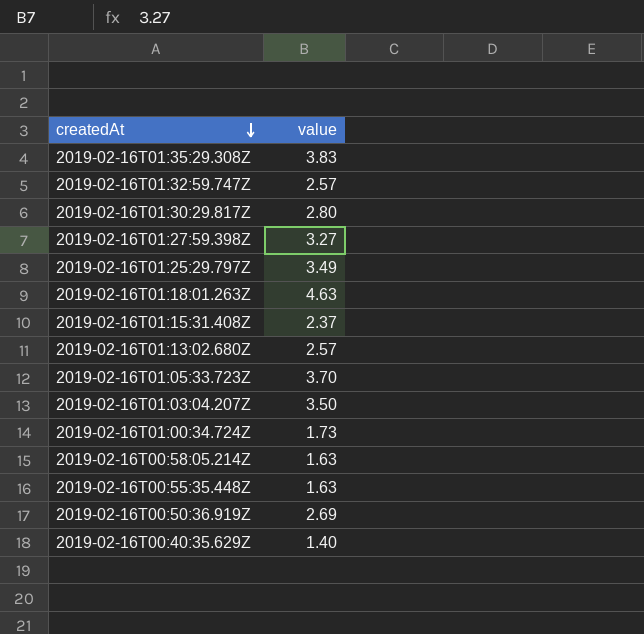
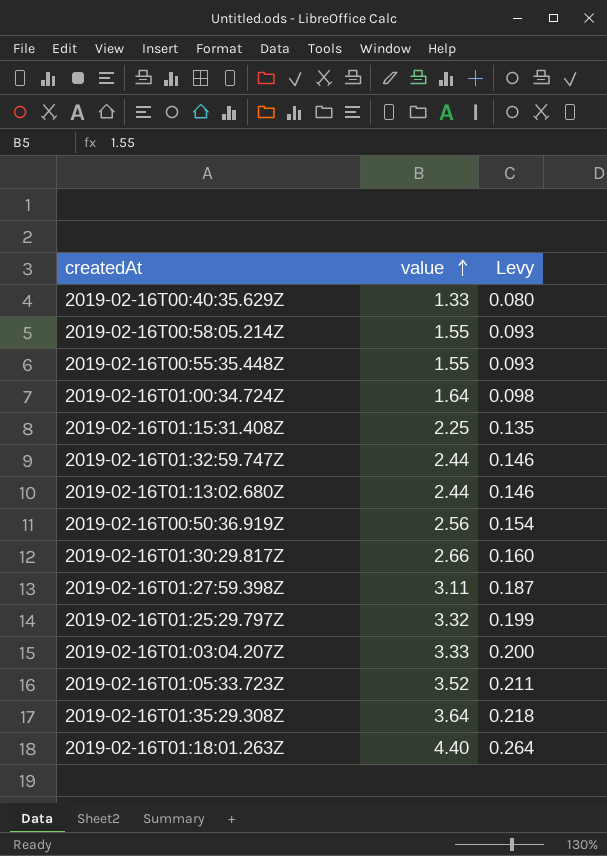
row order: createdAt descending -> value ascending
column Levy | formula: none -> [value] * 0.06
2019-02-16T00:40:35.629Z | value: 1.40 -> 1.33
2019-02-16T00:58:05.214Z | value: 1.63 -> 1.55
2019-02-16T00:55:35.448Z | value: 1.63 -> 1.55
2019-02-16T01:00:34.724Z | value: 1.73 -> 1.64
2019-02-16T01:15:31.408Z | value: 2.37 -> 2.25
2019-02-16T01:32:59.747Z | value: 2.57 -> 2.44
2019-02-16T01:13:02.680Z | value: 2.57 -> 2.44
2019-02-16T00:50:36.919Z | value: 2.69 -> 2.56
2019-02-16T01:30:29.817Z | value: 2.80 -> 2.66
2019-02-16T01:27:59.398Z | value: 3.27 -> 3.11
2019-02-16T01:25:29.797Z | value: 3.49 -> 3.32
2019-02-16T01:03:04.207Z | value: 3.50 -> 3.33
2019-02-16T01:05:33.723Z | value: 3.70 -> 3.52
2019-02-16T01:35:29.308Z | value: 3.83 -> 3.64
2019-02-16T01:18:01.263Z | value: 4.63 -> 4.40

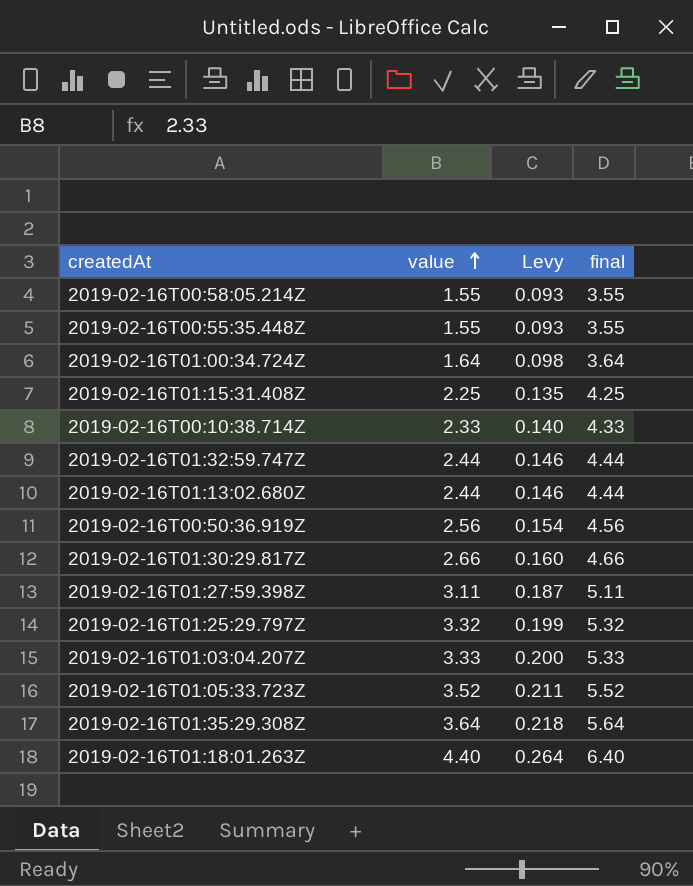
column final | formula: none -> [value] + 2
row 2019-02-16T00:40:35.629Z: 1.33 | 0.080 -> none
row 2019-02-16T00:10:38.714Z: none -> 2.33 | 0.140 | 4.33

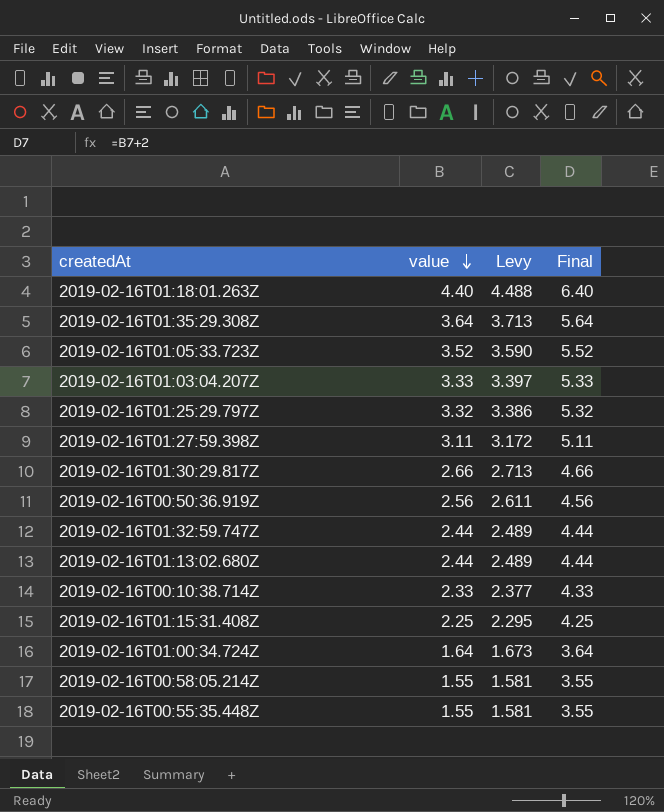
row order: value ascending -> value descending
column Levy | formula: [value] * 0.06 -> [value] * 1.02
column name: final -> Final

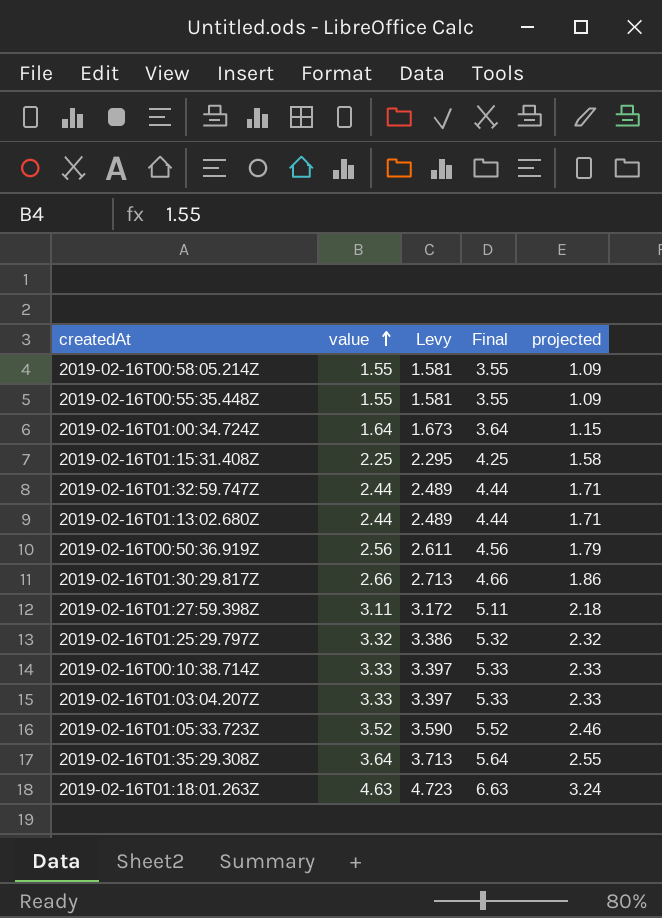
row order: value descending -> value ascending
column projected | formula: none -> [value] * 0.7
2019-02-16T00:10:38.714Z | value: 2.33 -> 3.33
2019-02-16T00:10:38.714Z | Levy: 2.377 -> 3.397
2019-02-16T00:10:38.714Z | Final: 4.33 -> 5.33
2019-02-16T01:18:01.263Z | value: 4.40 -> 4.63
2019-02-16T01:18:01.263Z | Levy: 4.488 -> 4.723
2019-02-16T01:18:01.263Z | Final: 6.40 -> 6.63

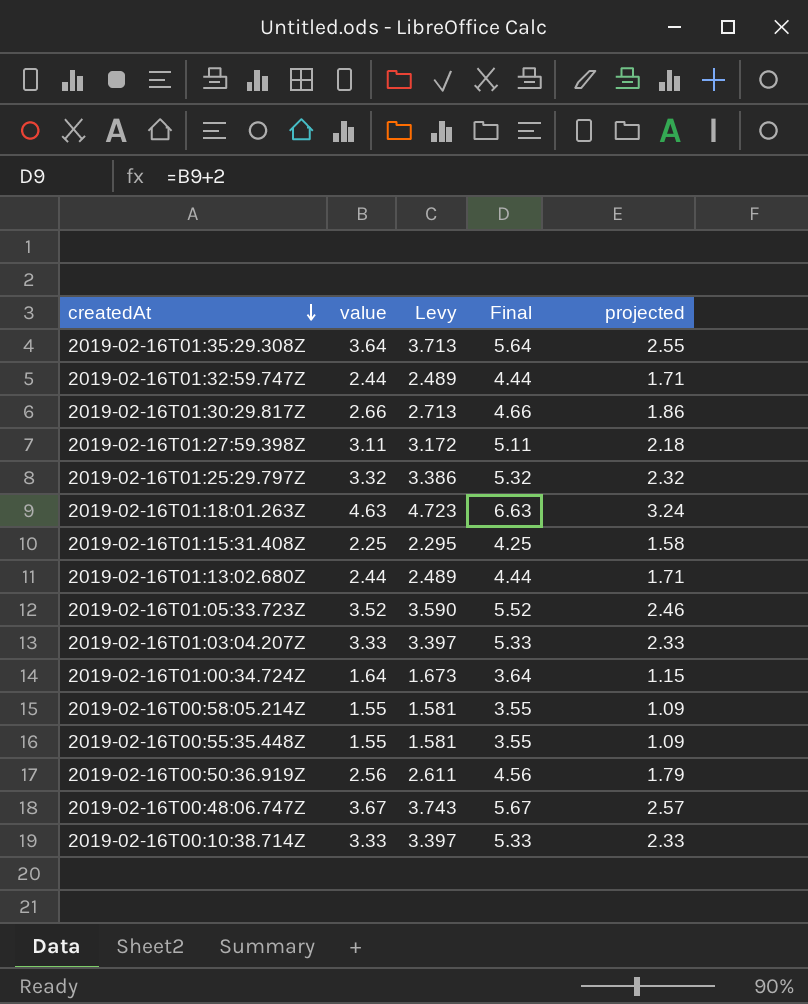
row order: value ascending -> createdAt descending
row 2019-02-16T00:48:06.747Z: none -> 3.67 | 3.743 | 5.67 | 2.57

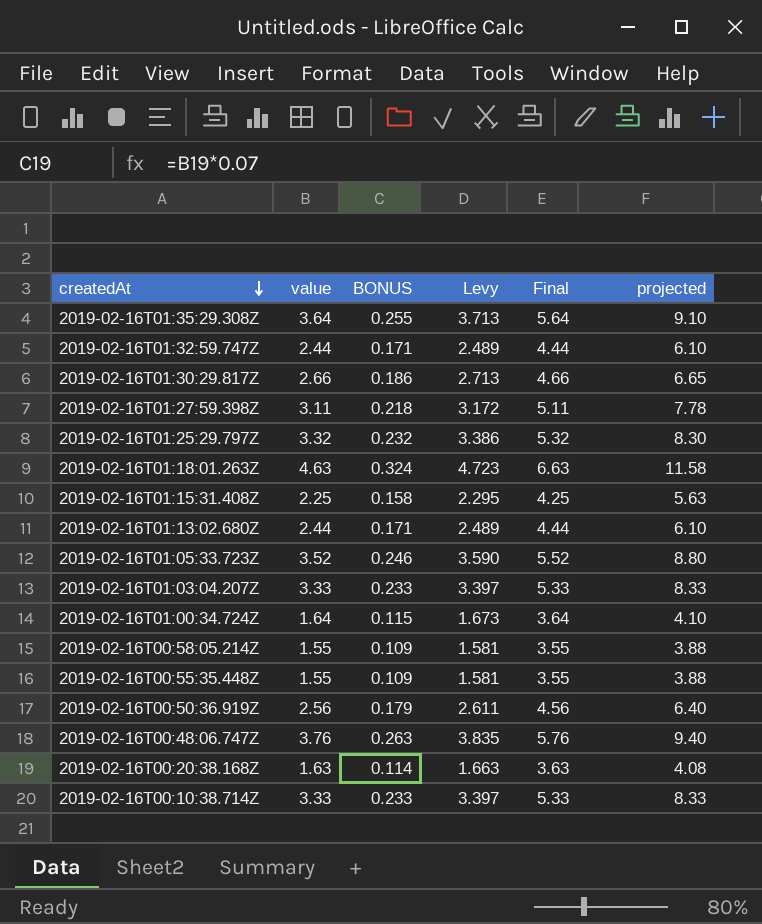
column BONUS | formula: none -> [value] * 0.07
column projected | formula: [value] * 0.7 -> [value] * 2.5
2019-02-16T00:48:06.747Z | value: 3.67 -> 3.76
2019-02-16T00:48:06.747Z | Levy: 3.743 -> 3.835
2019-02-16T00:48:06.747Z | Final: 5.67 -> 5.76
row 2019-02-16T00:20:38.168Z: none -> 1.63 | 0.114 | 1.663 | 3.63 | 4.08

